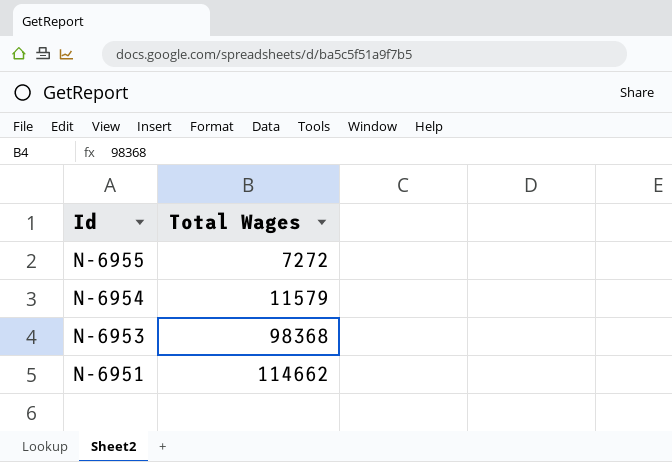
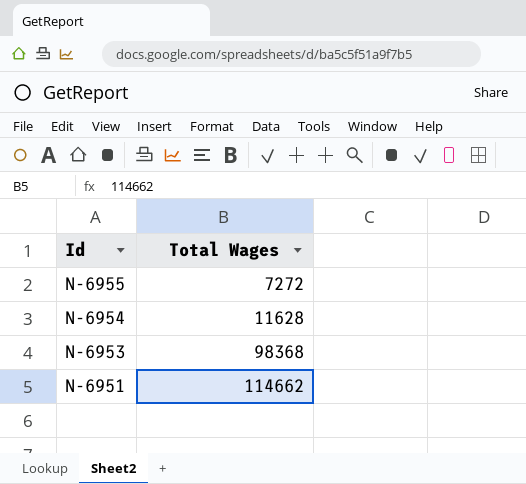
N-6954 | Total Wages: 11579 -> 11628

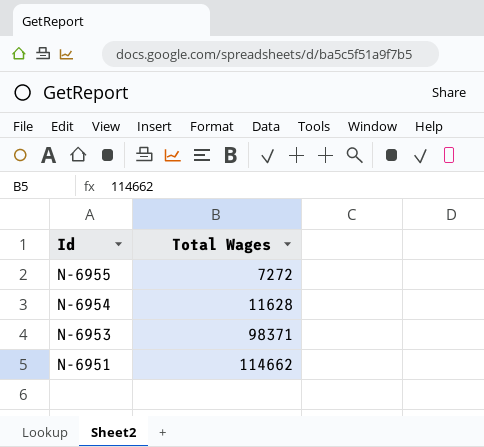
N-6953 | Total Wages: 98368 -> 98371

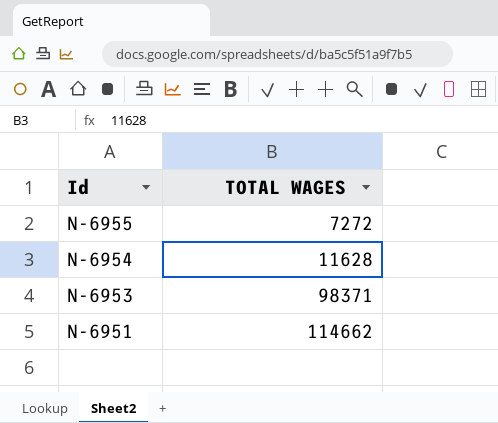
column name: Total Wages -> TOTAL WAGES

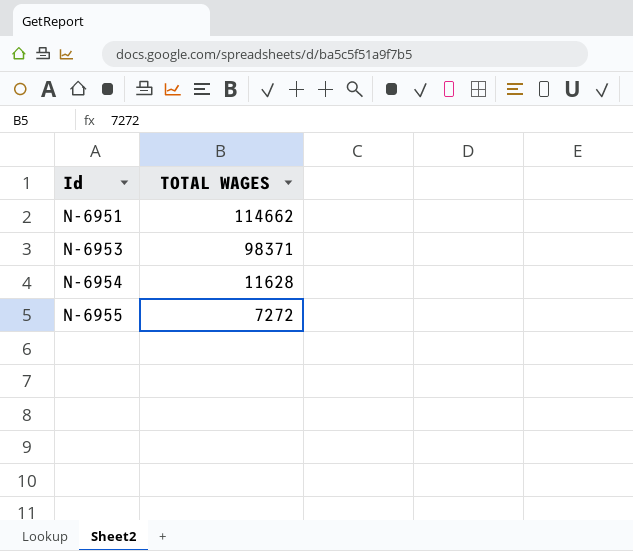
row order: Id descending -> Id ascending

